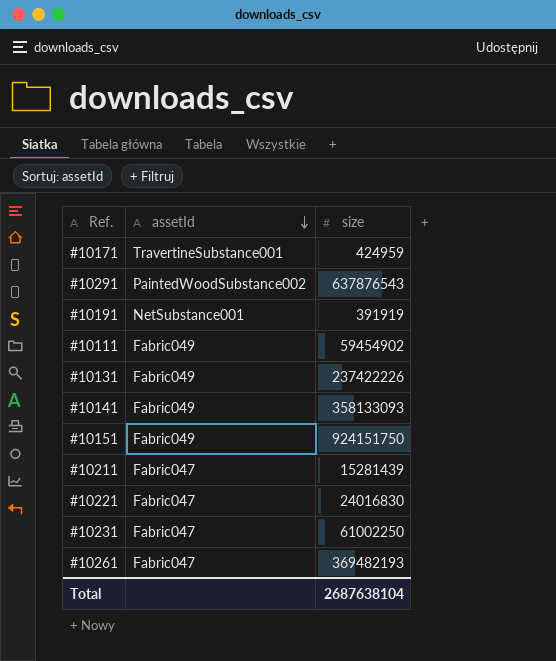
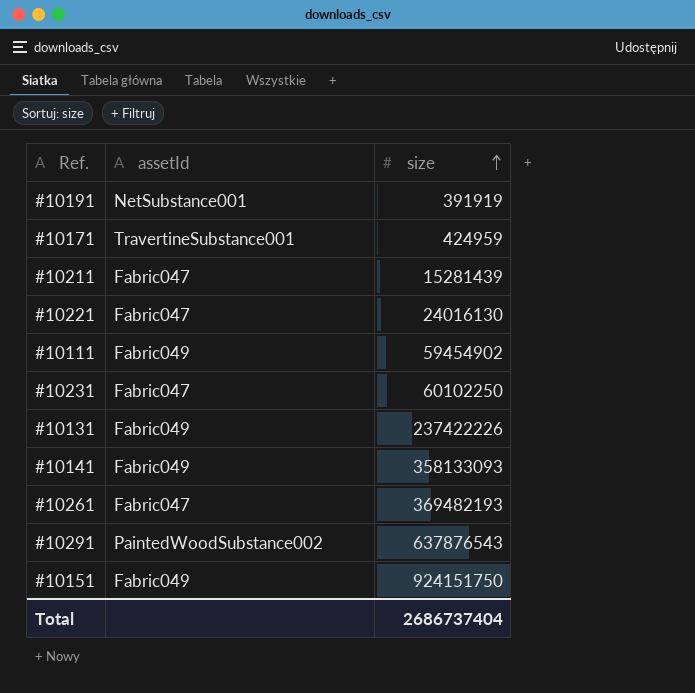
row order: assetId descending -> size ascending
#10221 | size: 24016830 -> 24016130
#10231 | size: 61002250 -> 60102250
Total | size: 2687638104 -> 2686737404

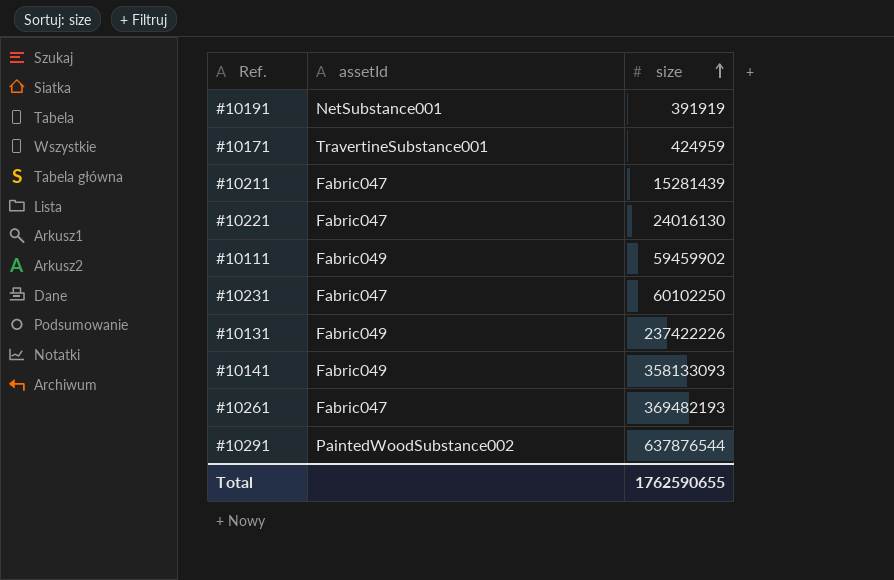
row #10151: Fabric049 | 924151750 -> none
#10111 | size: 59454902 -> 59459902
#10291 | size: 637876543 -> 637876544
Total | size: 2686737404 -> 1762590655

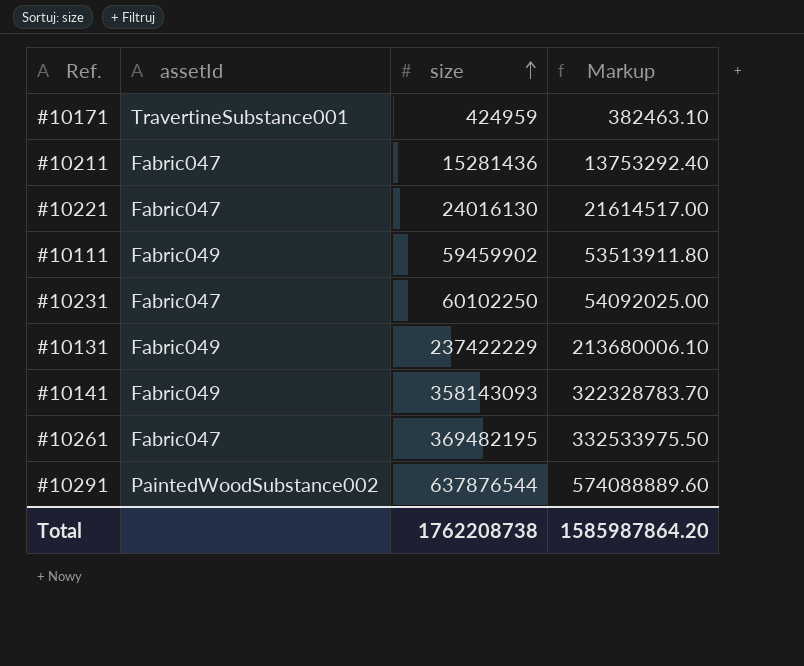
column Markup | formula: none -> [size] * 0.9
row #10191: NetSubstance001 | 391919 -> none
#10211 | size: 15281439 -> 15281436
#10131 | size: 237422226 -> 237422229
#10141 | size: 358133093 -> 358143093
#10261 | size: 369482193 -> 369482195
Total | size: 1762590655 -> 1762208738

